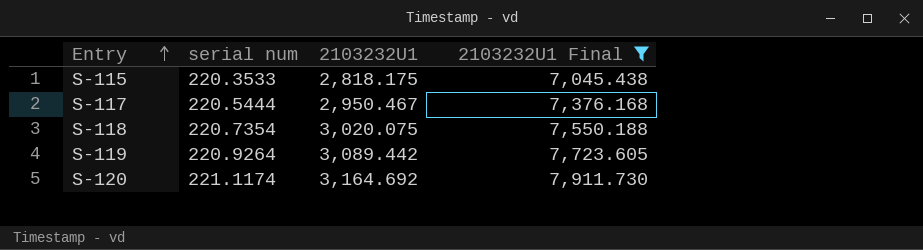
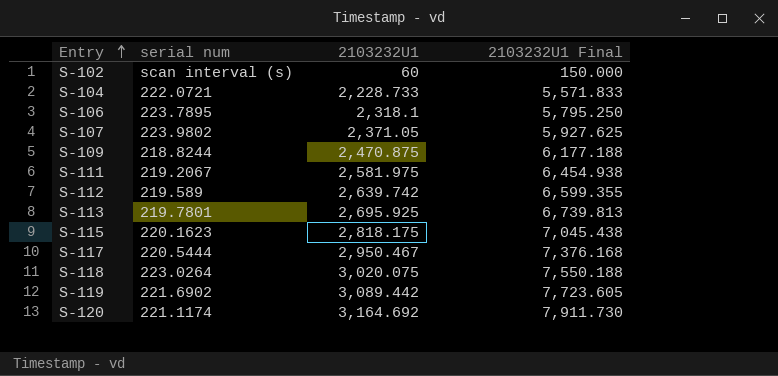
filter: 2103232U1 Final >= 7,045.438 -> none
S-115 | serial num: 220.3533 -> 220.1623
S-118 | serial num: 220.7354 -> 223.0264
S-119 | serial num: 220.9264 -> 221.6902

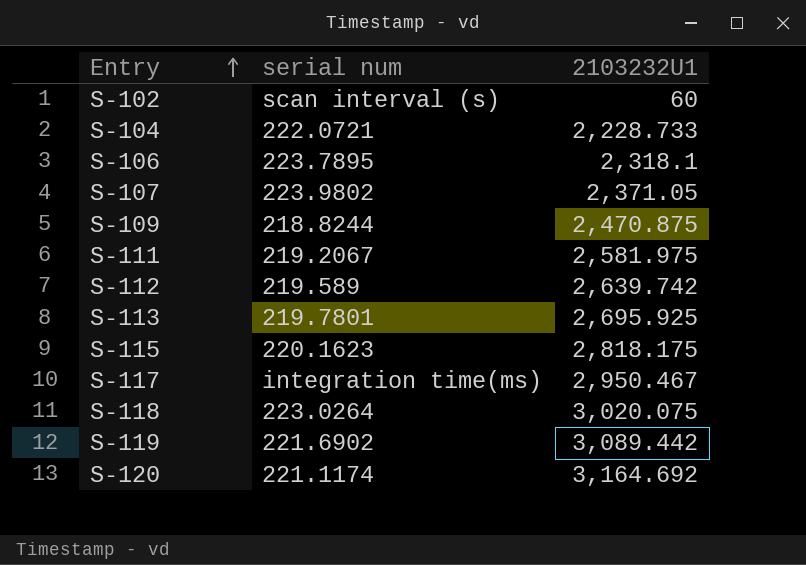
column 2103232U1 Final | formula: [2103232U1] * 2.5 -> none
S-117 | serial num: 220.5444 -> integration time(ms)

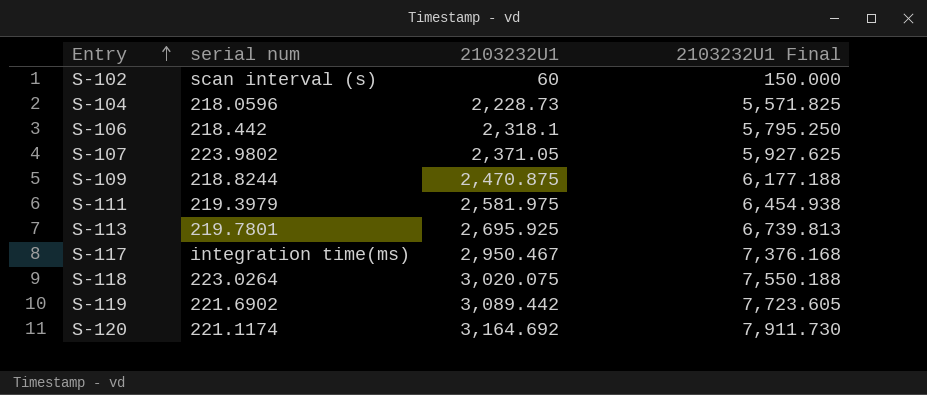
column 2103232U1 Final | formula: none -> [2103232U1] * 2.5
row S-112: 219.589 | 2,639.742 -> none
row S-115: 220.1623 | 2,818.175 -> none
S-104 | serial num: 222.0721 -> 218.0596
S-104 | 2103232U1: 2,228.733 -> 2,228.73
S-106 | serial num: 223.7895 -> 218.442
S-111 | serial num: 219.2067 -> 219.3979

